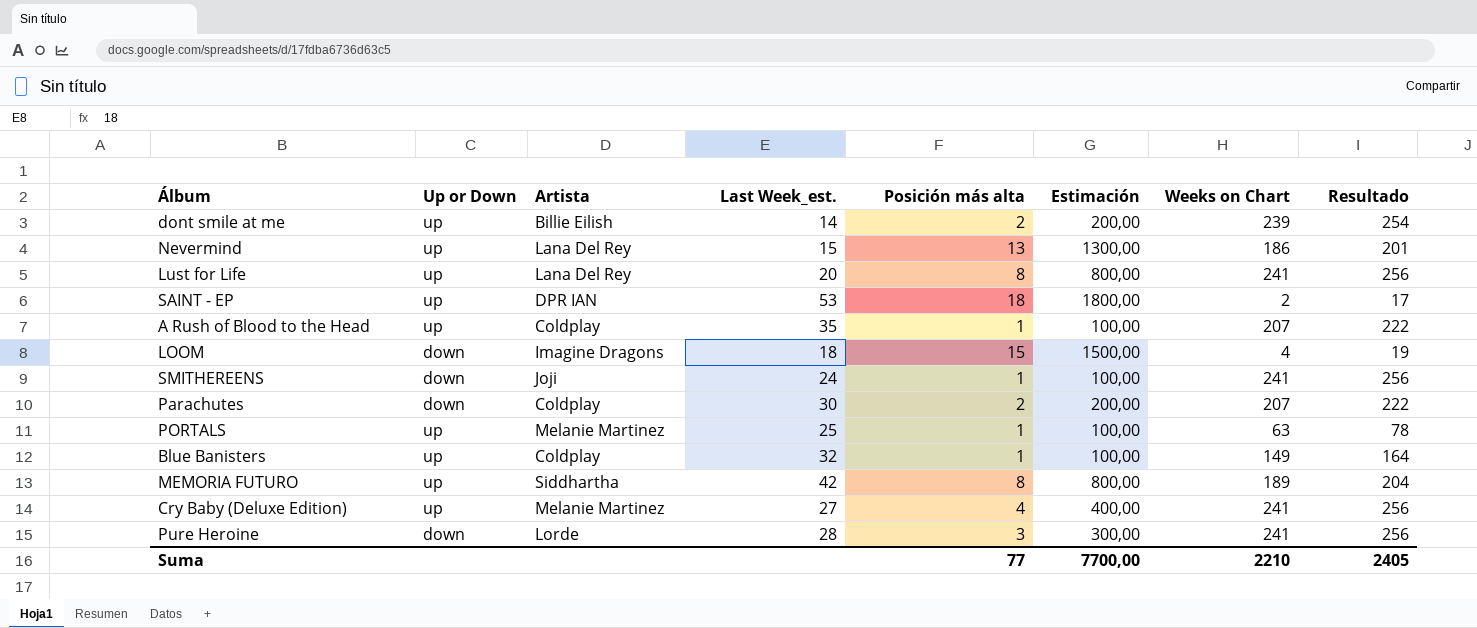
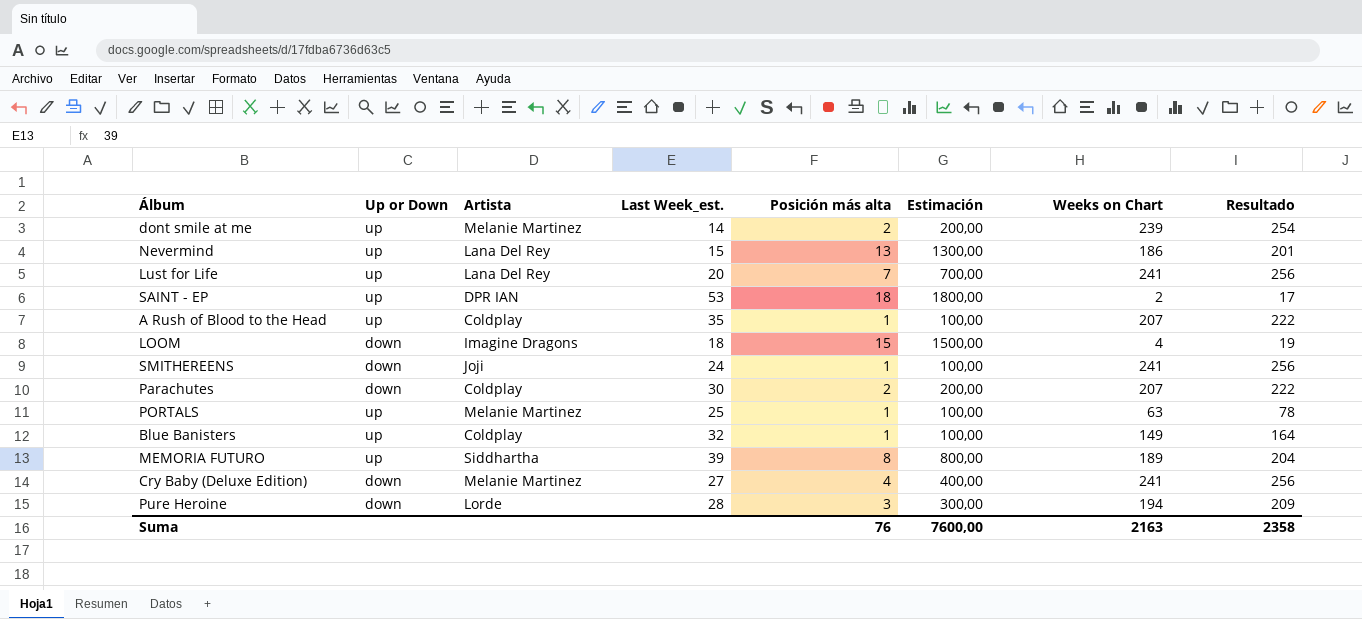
dont smile at me | Artista: Billie Eilish -> Melanie Martinez
Lust for Life | Posición más alta: 8 -> 7
Lust for Life | Estimación: 800,00 -> 700,00
MEMORIA FUTURO | Last Week_est.: 42 -> 39
Cry Baby (Deluxe Edition) | Up or Down: up -> down
Pure Heroine | Weeks on Chart: 241 -> 194
Pure Heroine | Resultado: 256 -> 209
Suma | Posición más alta: 77 -> 76
Suma | Estimación: 7700,00 -> 7600,00
Suma | Weeks on Chart: 2210 -> 2163
Suma | Resultado: 2405 -> 2358

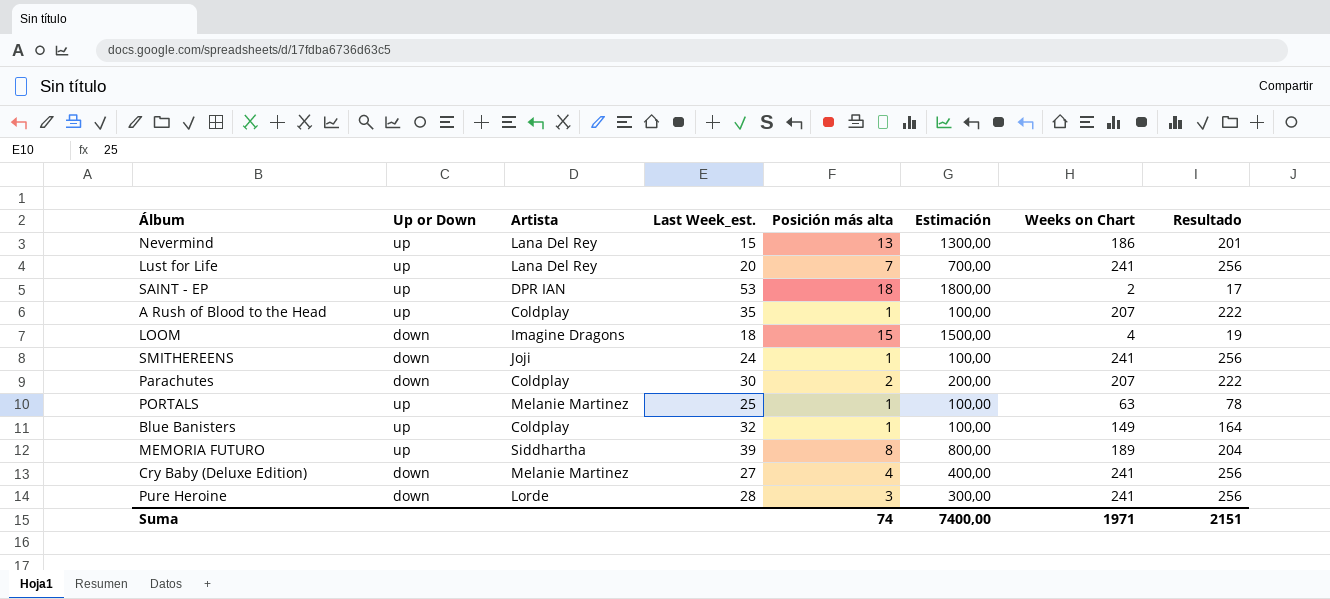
row dont smile at me: up | Melanie Martinez | 14 | 2 | 200,00 | 239 | 254 -> none
Pure Heroine | Weeks on Chart: 194 -> 241
Pure Heroine | Resultado: 209 -> 256
Suma | Posición más alta: 76 -> 74
Suma | Estimación: 7600,00 -> 7400,00
Suma | Weeks on Chart: 2163 -> 1971
Suma | Resultado: 2358 -> 2151

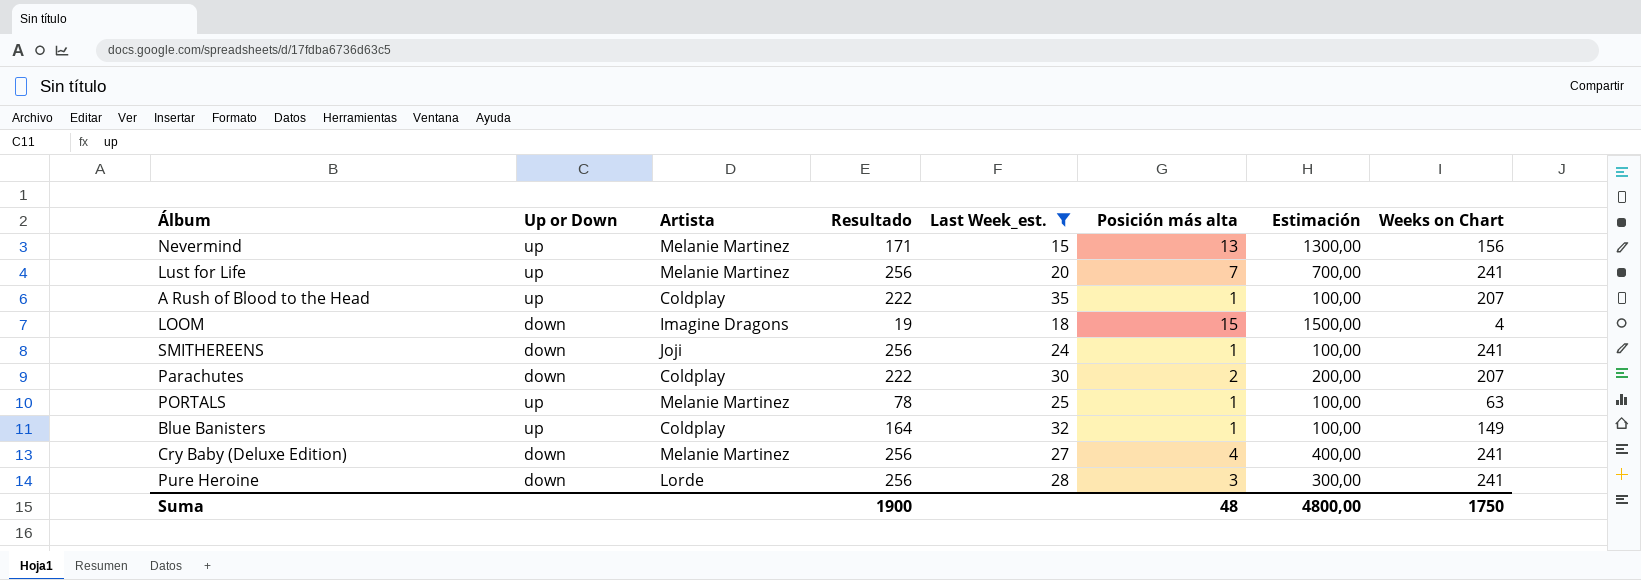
filter: none -> Last Week_est. <= 35
column Resultado | position: 8 -> 4
Nevermind | Artista: Lana Del Rey -> Melanie Martinez
Nevermind | Resultado: 201 -> 171
Nevermind | Weeks on Chart: 186 -> 156
Lust for Life | Artista: Lana Del Rey -> Melanie Martinez
Suma | Resultado: 2151 -> 1900
Suma | Posición más alta: 74 -> 48
Suma | Estimación: 7400,00 -> 4800,00
Suma | Weeks on Chart: 1971 -> 1750

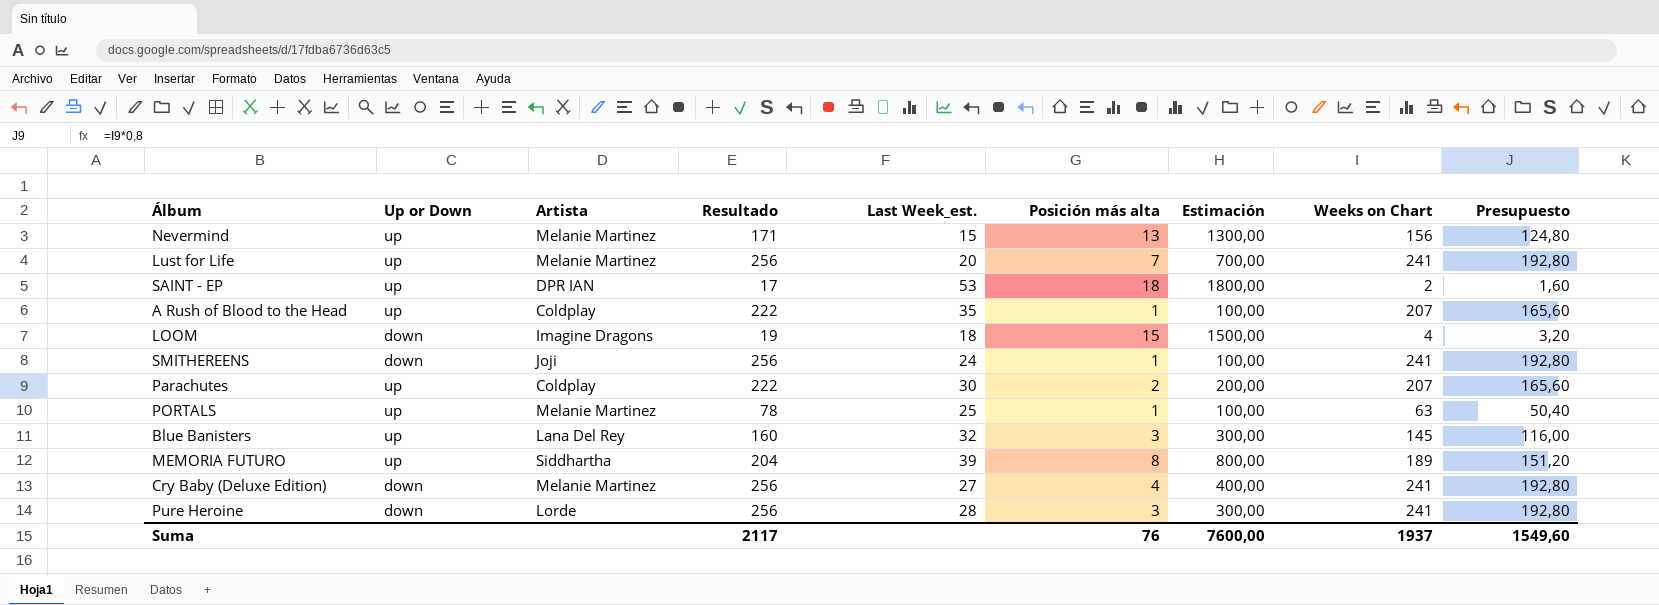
filter: Last Week_est. <= 35 -> none
column Presupuesto | formula: none -> [Weeks on Chart] * 0,8
Parachutes | Up or Down: down -> up
Blue Banisters | Artista: Coldplay -> Lana Del Rey
Blue Banisters | Resultado: 164 -> 160
Blue Banisters | Posición más alta: 1 -> 3
Blue Banisters | Estimación: 100,00 -> 300,00
Blue Banisters | Weeks on Chart: 149 -> 145
Suma | Resultado: 1900 -> 2117
Suma | Posición más alta: 48 -> 76
Suma | Estimación: 4800,00 -> 7600,00
Suma | Weeks on Chart: 1750 -> 1937

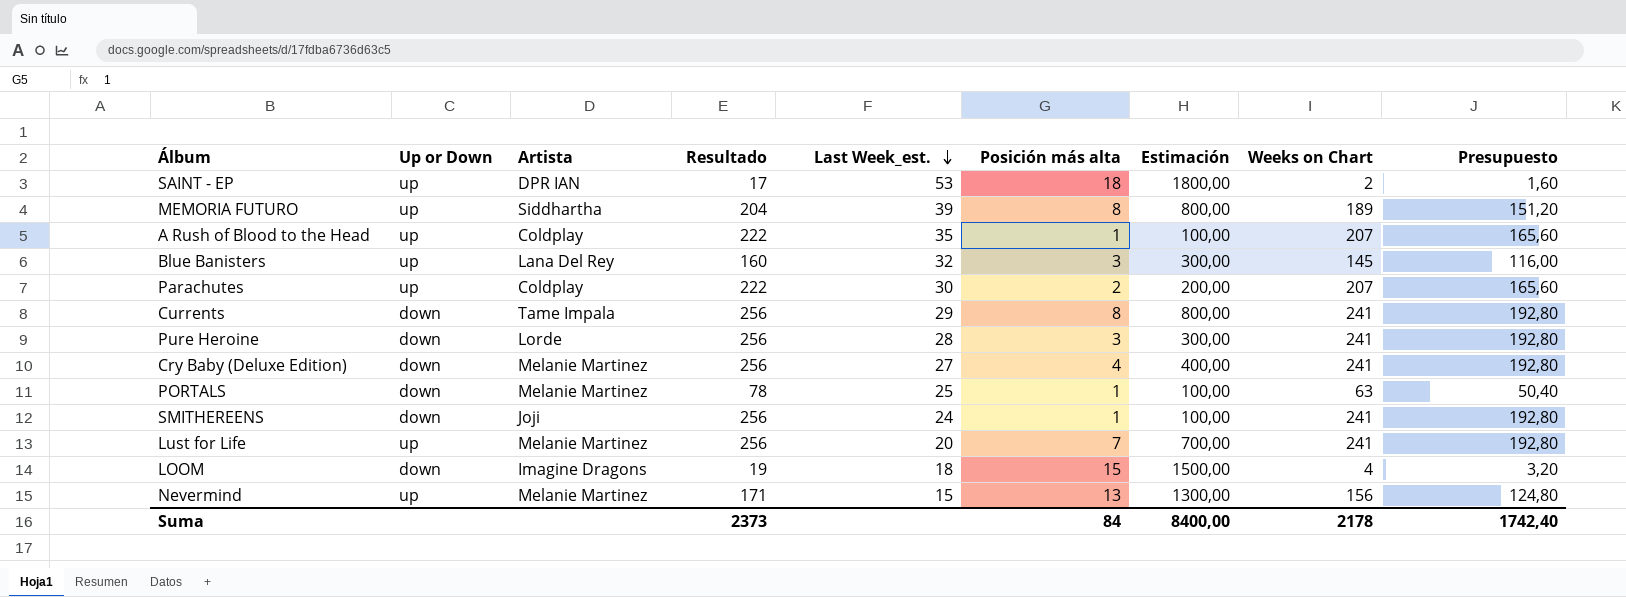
row order: none -> Last Week_est. descending
row Currents: none -> down | Tame Impala | 256 | 29 | 8 | 800,00 | 241 | 192,80
PORTALS | Up or Down: up -> down
Suma | Resultado: 2117 -> 2373
Suma | Posición más alta: 76 -> 84
Suma | Estimación: 7600,00 -> 8400,00
Suma | Weeks on Chart: 1937 -> 2178
Suma | Presupuesto: 1549,60 -> 1742,40

